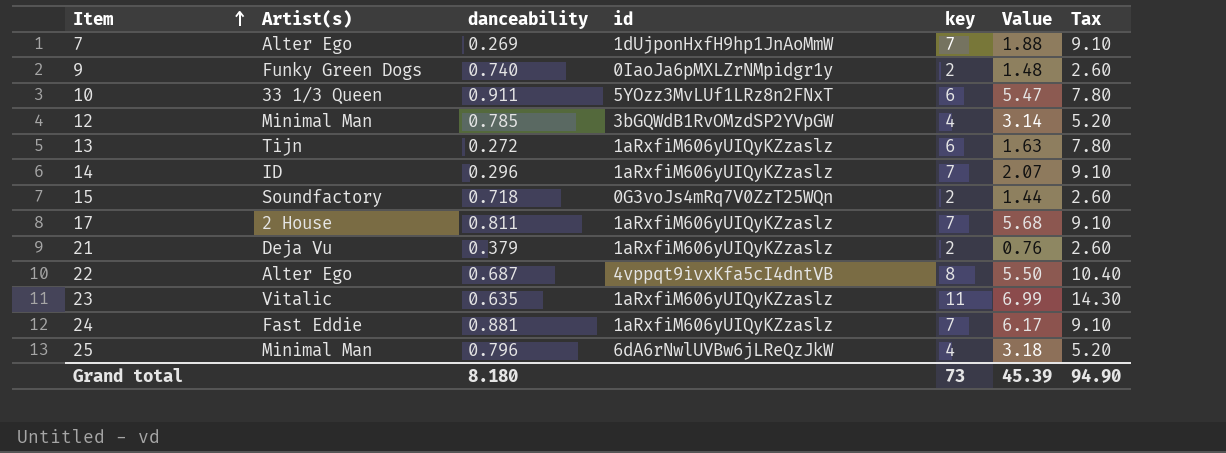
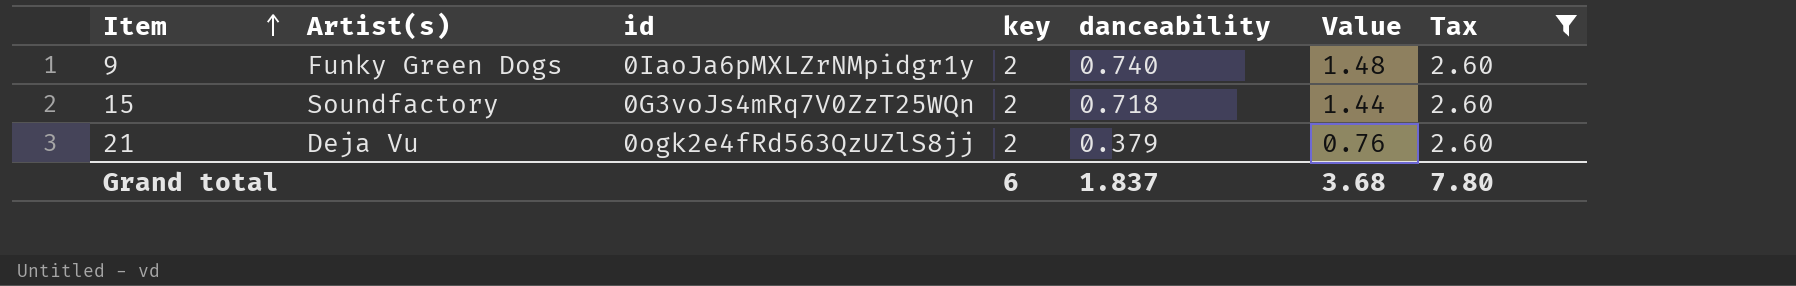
filter: none -> Tax = 2.60
column danceability | position: 3 -> 5
21 | id: 1aRxfiM606yUIQyKZzaslz -> 0ogk2e4fRd563QzUZlS8jj
Grand total | key: 73 -> 6
Grand total | danceability: 8.180 -> 1.837
Grand total | Value: 45.39 -> 3.68
Grand total | Tax: 94.90 -> 7.80

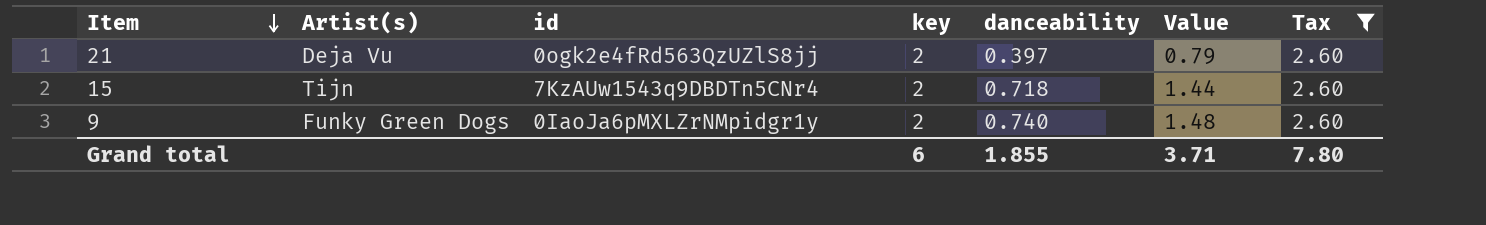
row order: Item ascending -> Item descending
21 | danceability: 0.379 -> 0.397
21 | Value: 0.76 -> 0.79
15 | Artist(s): Soundfactory -> Tijn
15 | id: 0G3voJs4mRq7V0ZzT25WQn -> 7KzAUw1543q9DBDTn5CNr4
Grand total | danceability: 1.837 -> 1.855
Grand total | Value: 3.68 -> 3.71

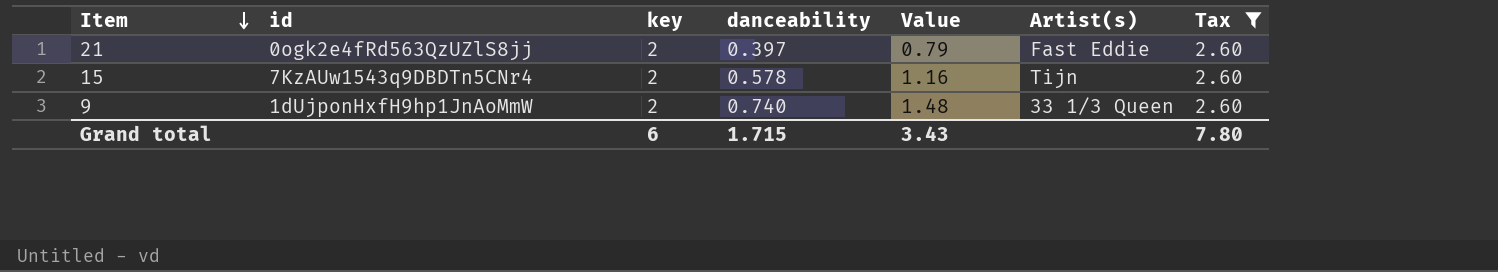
column Artist(s) | position: 2 -> 6
21 | Artist(s): Deja Vu -> Fast Eddie
15 | danceability: 0.718 -> 0.578
15 | Value: 1.44 -> 1.16
9 | id: 0IaoJa6pMXLZrNMpidgr1y -> 1dUjponHxfH9hp1JnAoMmW
9 | Artist(s): Funky Green Dogs -> 33 1/3 Queen
Grand total | danceability: 1.855 -> 1.715
Grand total | Value: 3.71 -> 3.43

